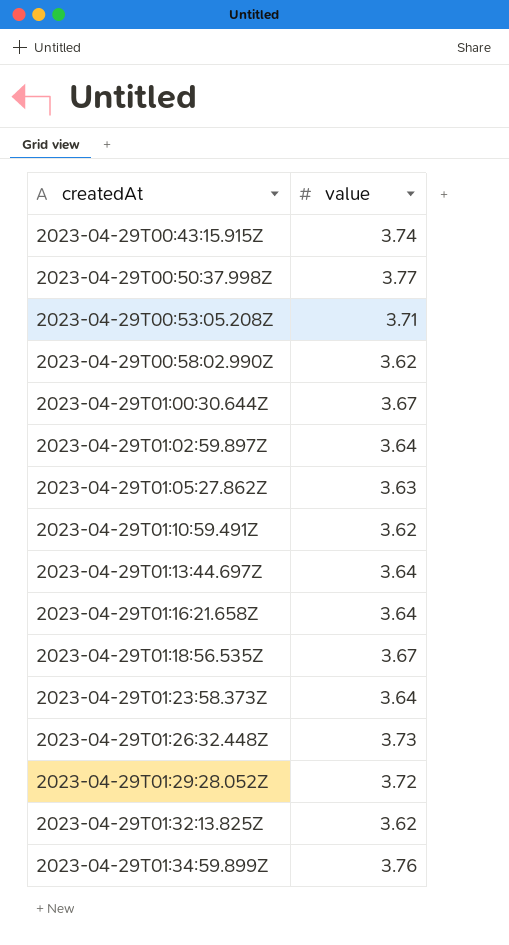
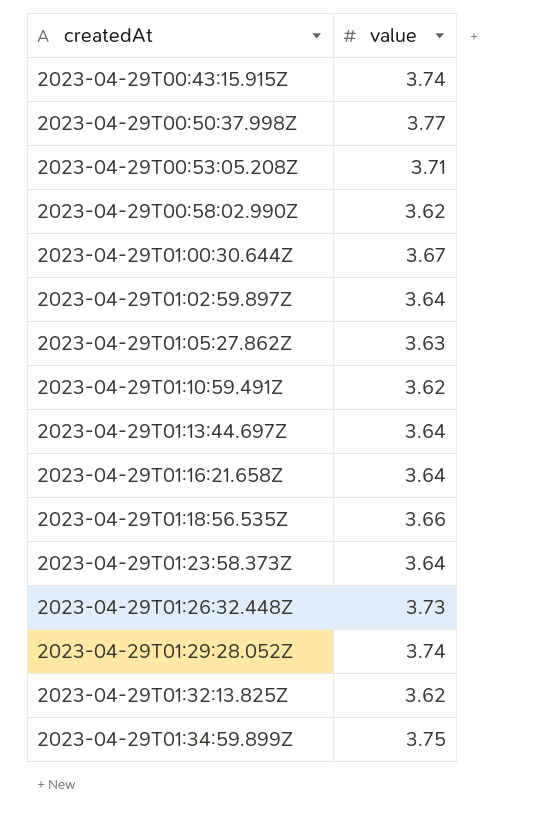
2023-04-29T01:18:56.535Z | value: 3.67 -> 3.66
2023-04-29T01:29:28.052Z | value: 3.72 -> 3.74
2023-04-29T01:34:59.899Z | value: 3.76 -> 3.75

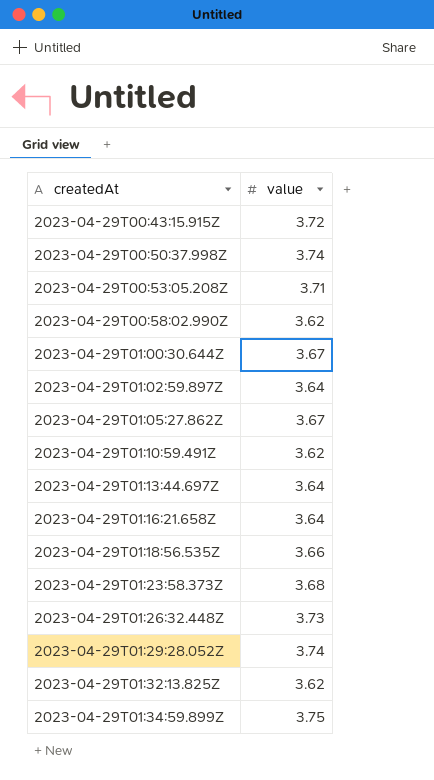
2023-04-29T00:43:15.915Z | value: 3.74 -> 3.72
2023-04-29T00:50:37.998Z | value: 3.77 -> 3.74
2023-04-29T01:05:27.862Z | value: 3.63 -> 3.67
2023-04-29T01:23:58.373Z | value: 3.64 -> 3.68

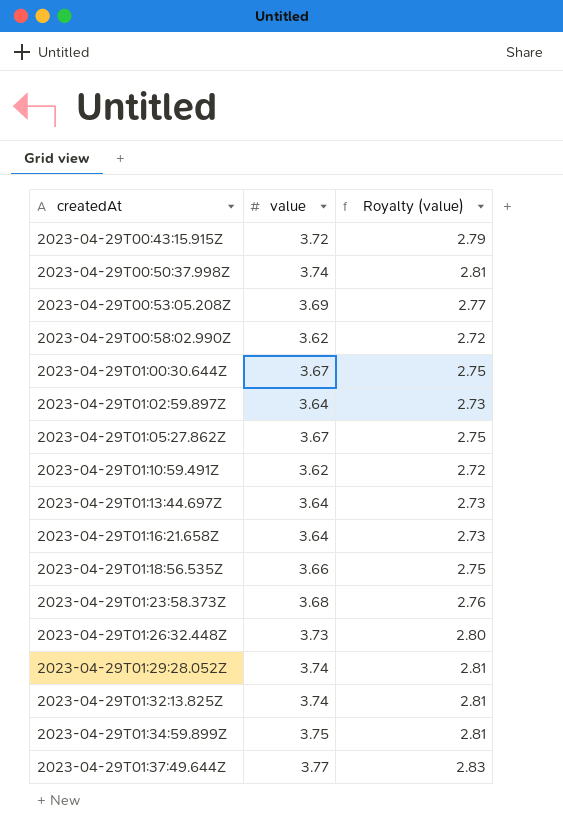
column Royalty (value) | formula: none -> [value] * 0.75
2023-04-29T00:53:05.208Z | value: 3.71 -> 3.69
2023-04-29T01:32:13.825Z | value: 3.62 -> 3.74
row 2023-04-29T01:37:49.644Z: none -> 3.77 | 2.83

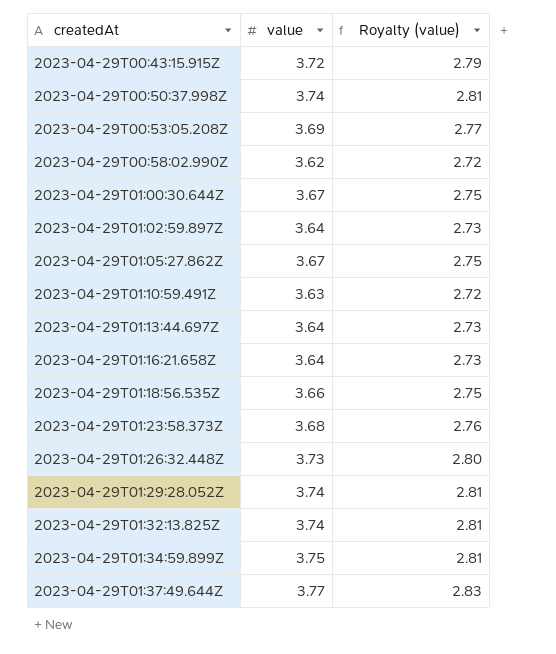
2023-04-29T01:10:59.491Z | value: 3.62 -> 3.63

